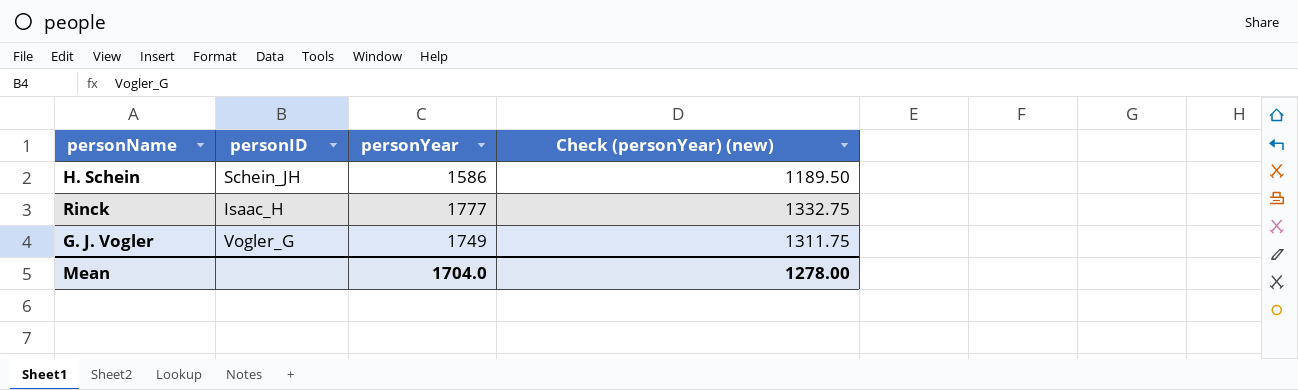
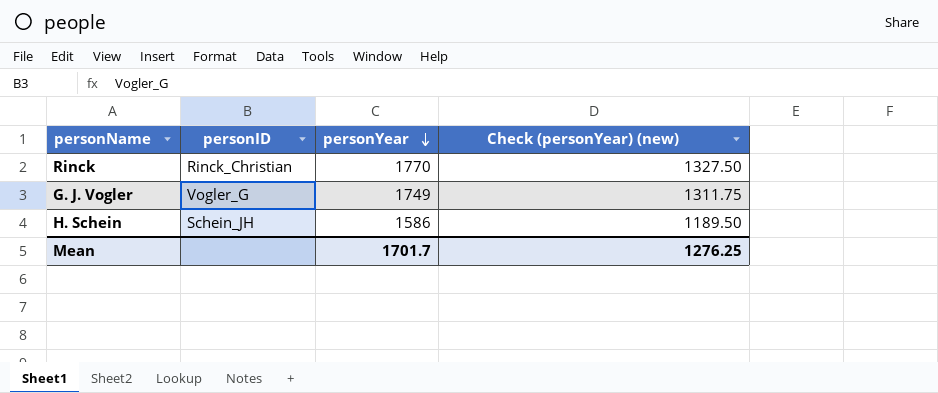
row order: none -> personYear descending
Rinck | personID: Isaac_H -> Rinck_Christian
Rinck | personYear: 1777 -> 1770
Rinck | Check (personYear) (new): 1332.75 -> 1327.50
Mean | personYear: 1704.0 -> 1701.7
Mean | Check (personYear) (new): 1278.00 -> 1276.25

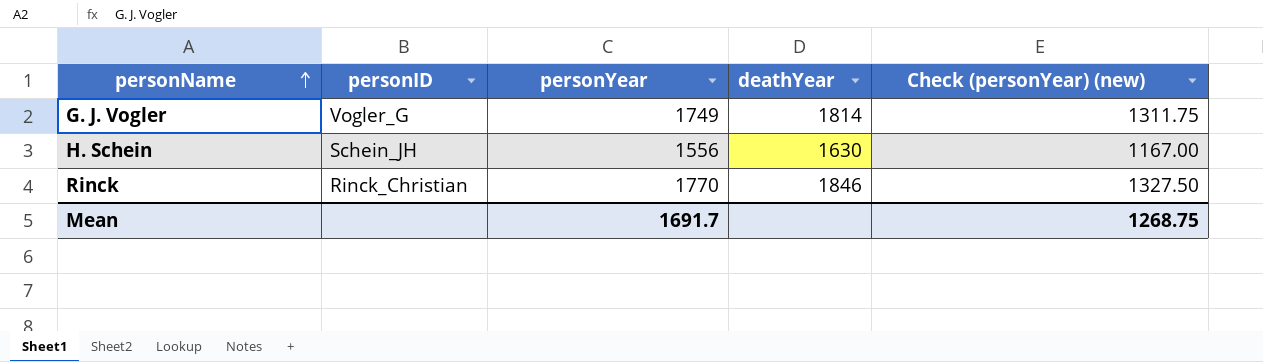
row order: personYear descending -> personName ascending
column deathYear | position: none -> 4
H. Schein | personYear: 1586 -> 1556
H. Schein | Check (personYear) (new): 1189.50 -> 1167.00
Mean | personYear: 1701.7 -> 1691.7
Mean | Check (personYear) (new): 1276.25 -> 1268.75

